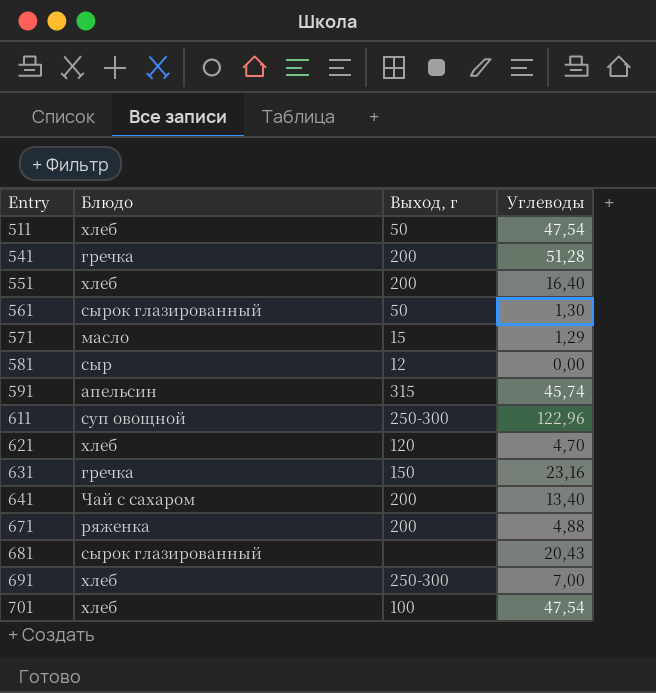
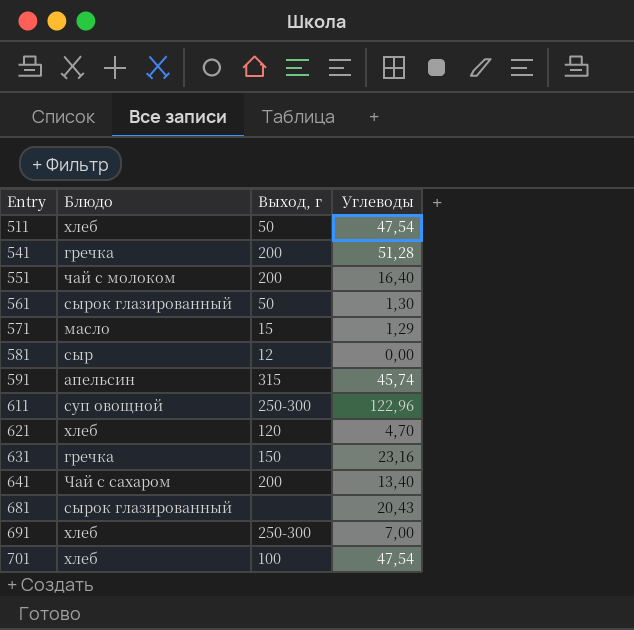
row 671: ряженка | 200 | 4,88 -> none
551 | Блюдо: хлеб -> чай с молоком

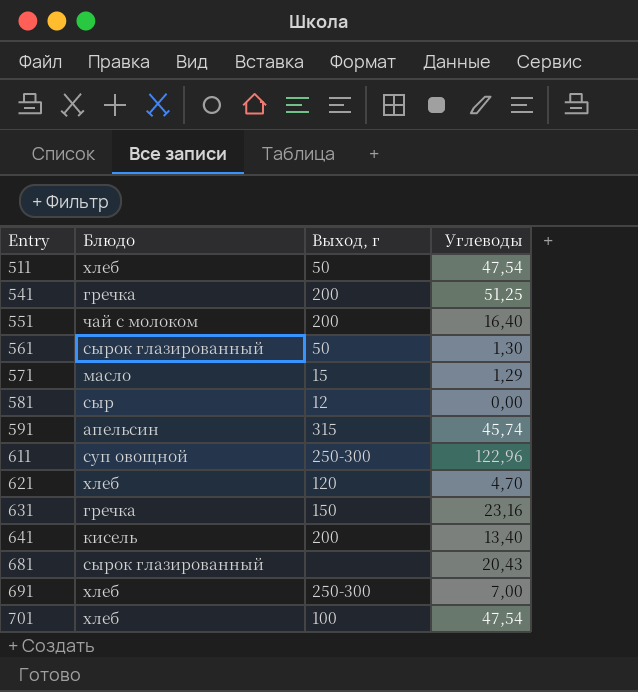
541 | Углеводы: 51,28 -> 51,25
641 | Блюдо: Чай с сахаром -> кисель

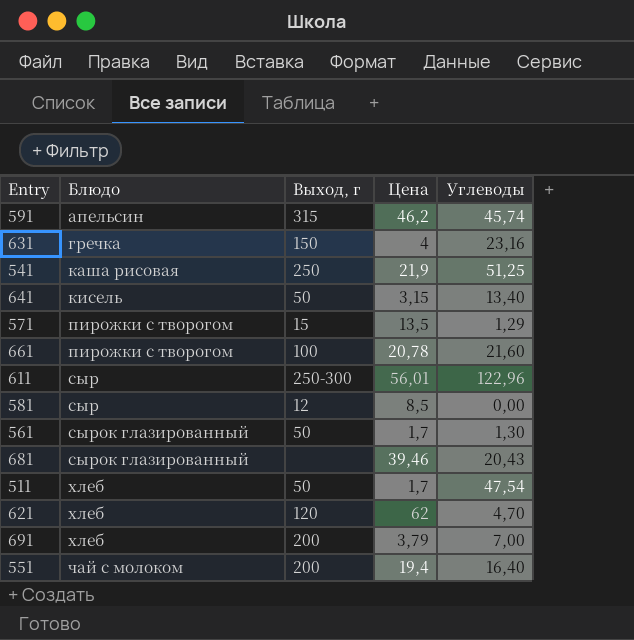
row order: Entry ascending -> Блюдо ascending
column Цена | position: none -> 4
row 701: хлеб | 100 | 47,54 -> none
541 | Блюдо: гречка -> каша рисовая
541 | Выход, г: 200 -> 250
641 | Выход, г: 200 -> 50
571 | Блюдо: масло -> пирожки с творогом
row 661: none -> пирожки с творогом | 100 | 20,78 | 21,60
611 | Блюдо: суп овощной -> сыр
691 | Выход, г: 250-300 -> 200

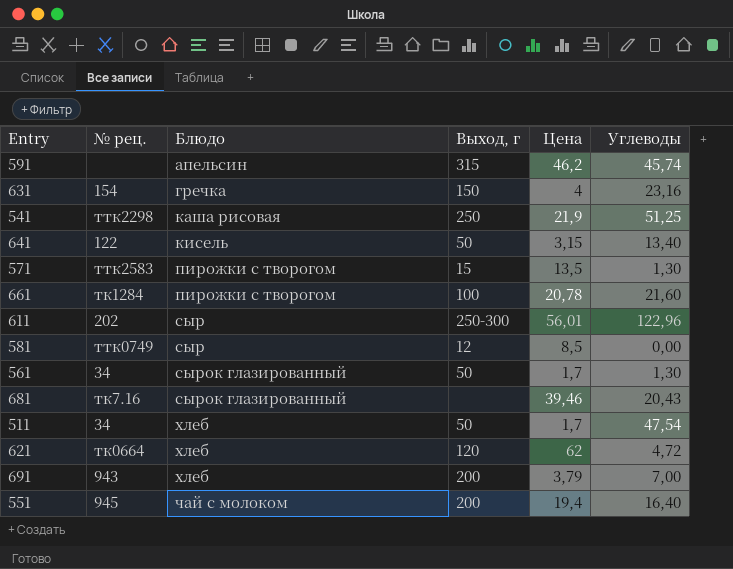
column № рец. | position: none -> 2
571 | Углеводы: 1,29 -> 1,30
621 | Углеводы: 4,70 -> 4,72

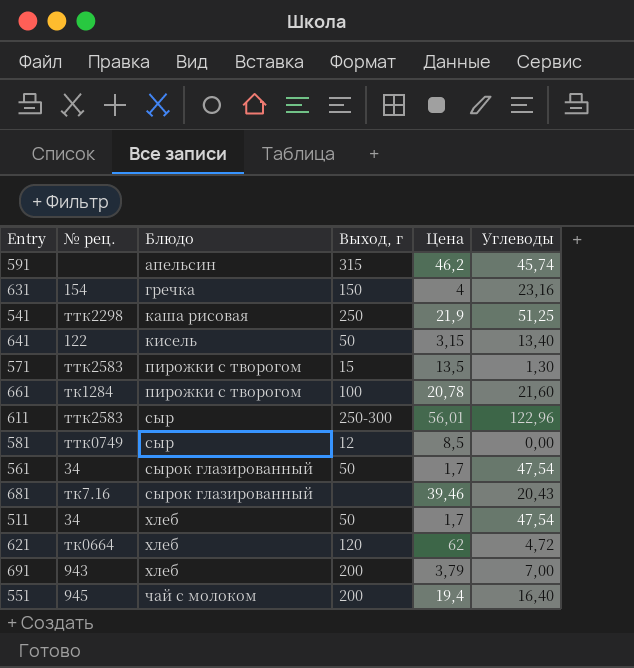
611 | № рец.: 202 -> ттк2583
561 | Углеводы: 1,30 -> 47,54

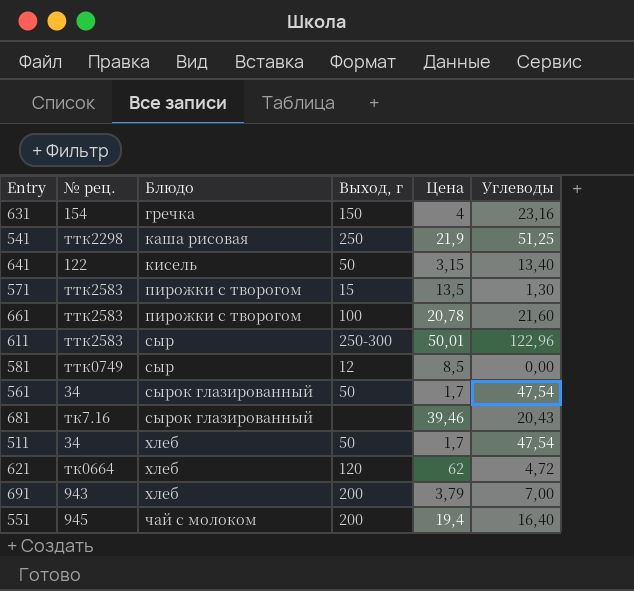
row 591: none | апельсин | 315 | 46,2 | 45,74 -> none
661 | № рец.: тк1284 -> ттк2583
611 | Цена: 56,01 -> 50,01

